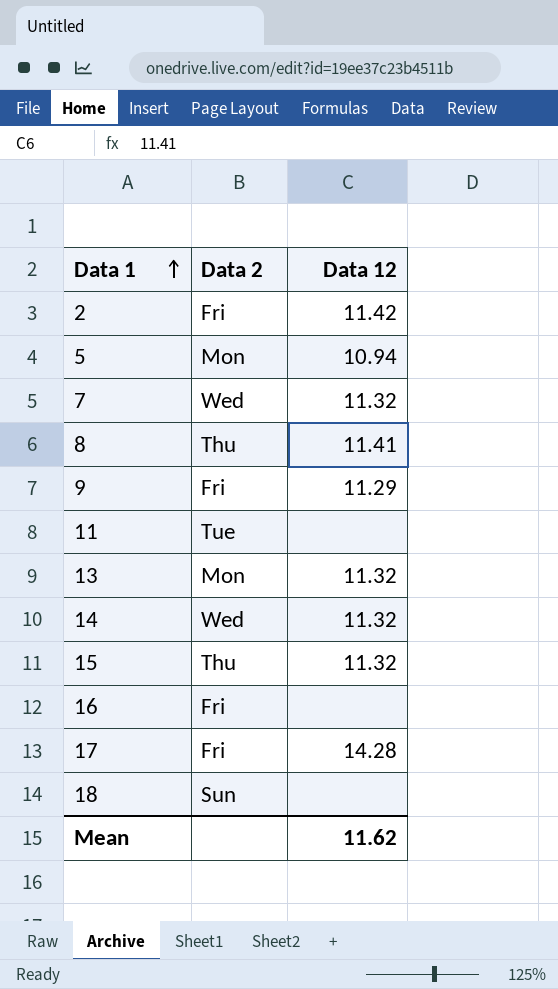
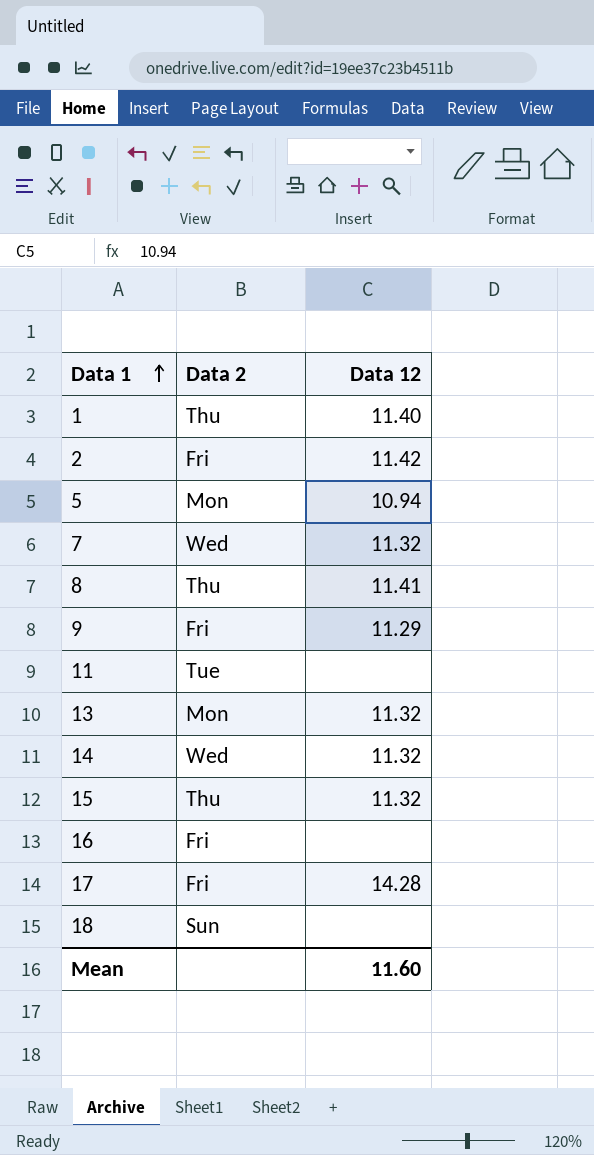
row 1: none -> Thu | 11.40
Mean | Data 12: 11.62 -> 11.60

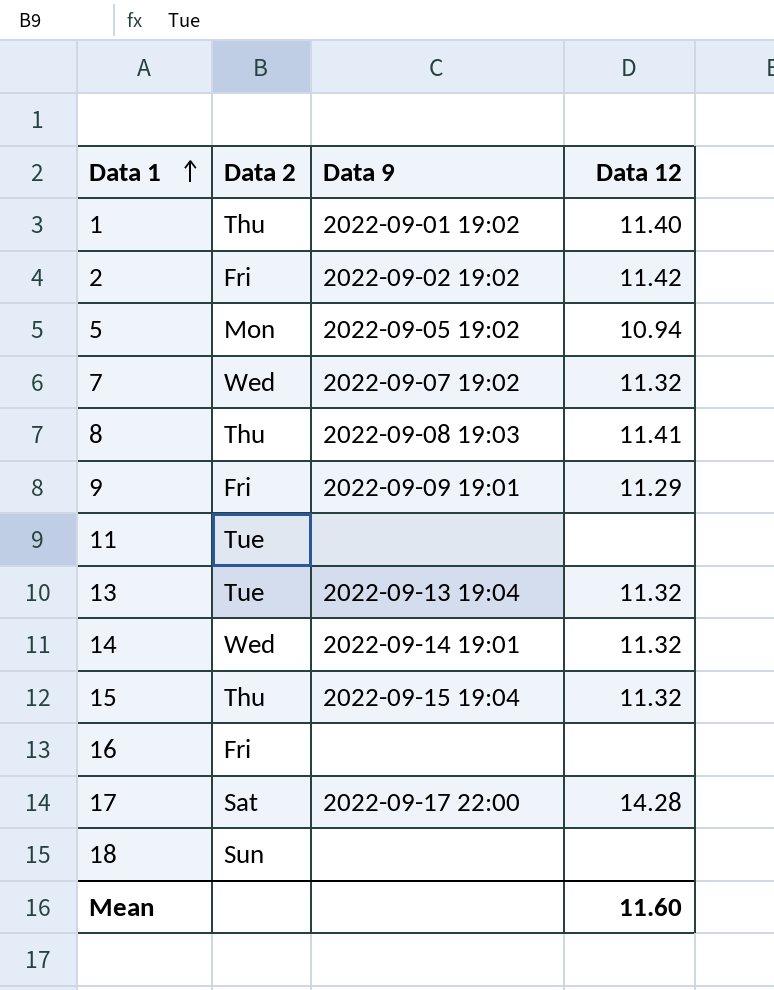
column Data 9 | position: none -> 3
13 | Data 2: Mon -> Tue
17 | Data 2: Fri -> Sat

